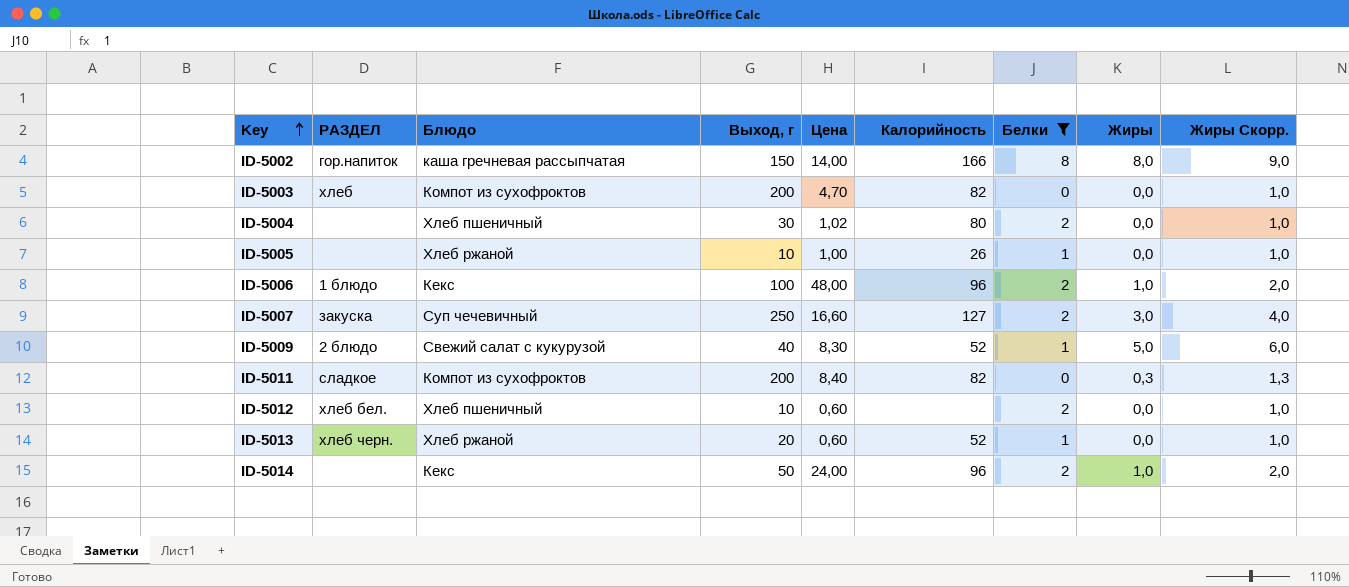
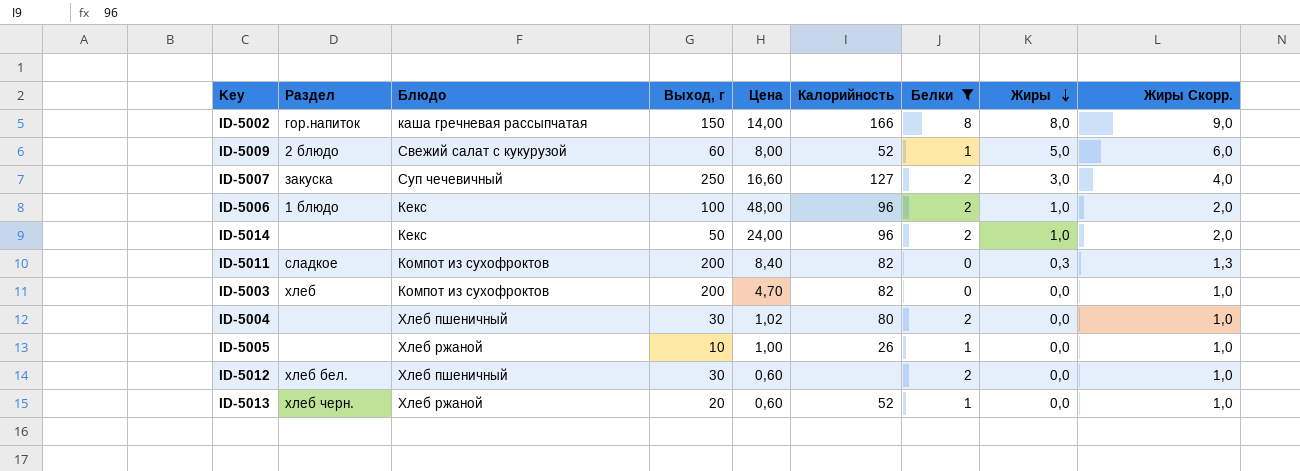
row order: Key ascending -> Жиры descending
column name: РАЗДЕЛ -> Раздел
ID-5009 | Выход, г: 40 -> 60
ID-5009 | Цена: 8,30 -> 8,00
ID-5012 | Выход, г: 10 -> 30

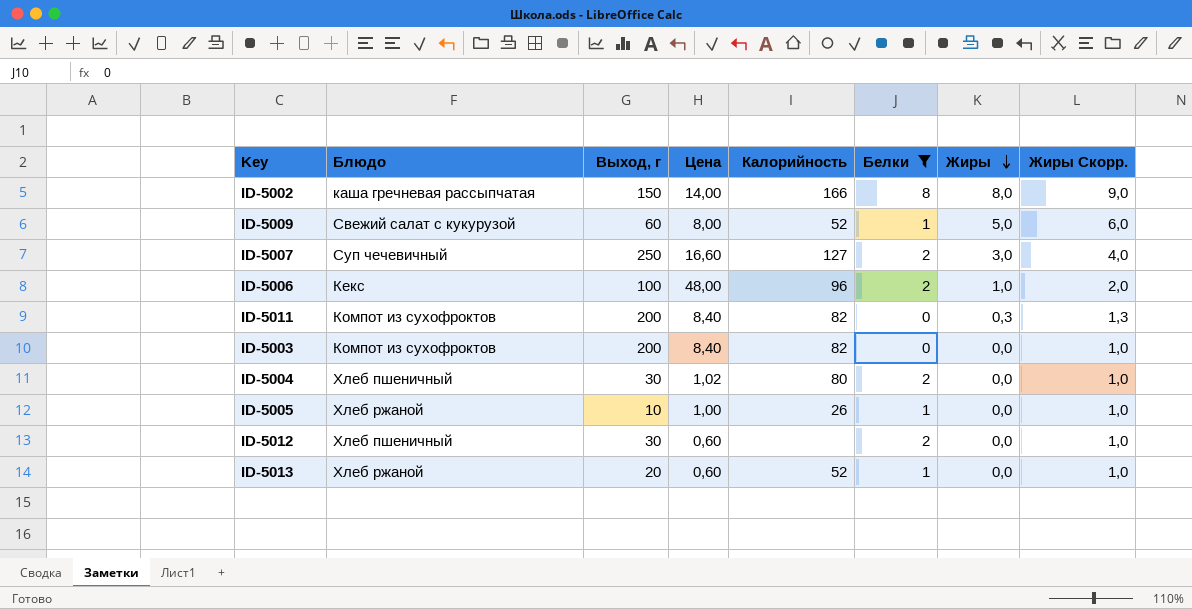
column Раздел | position: 2 -> none
row ID-5014: none | Кекс | 50 | 24,00 | 96 | 2 | 1,0 | 2,0 -> none
ID-5003 | Цена: 4,70 -> 8,40

